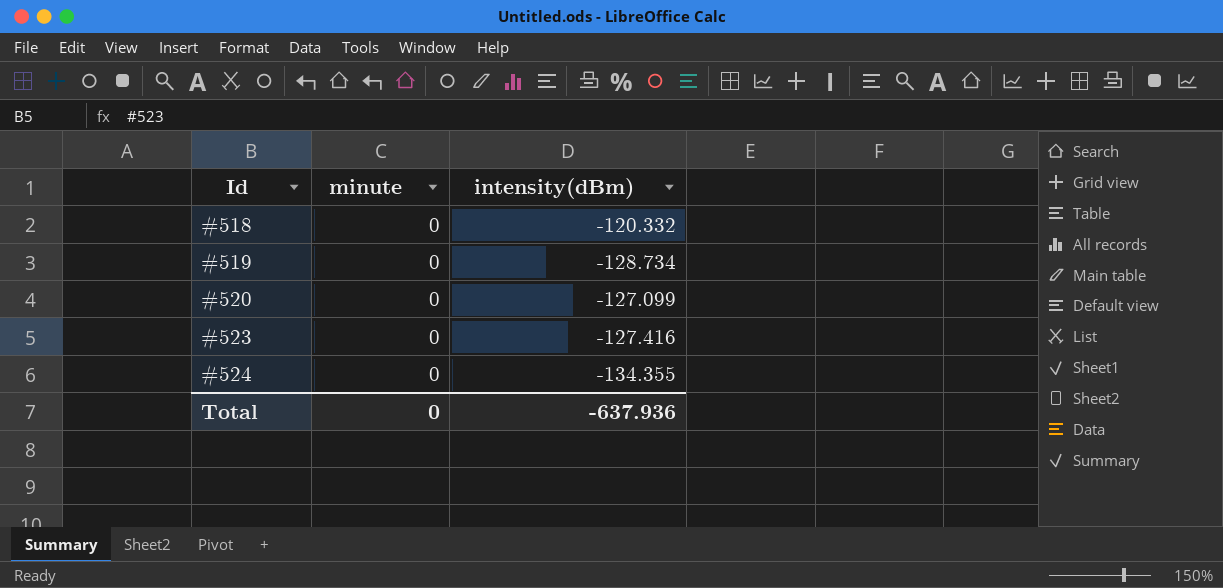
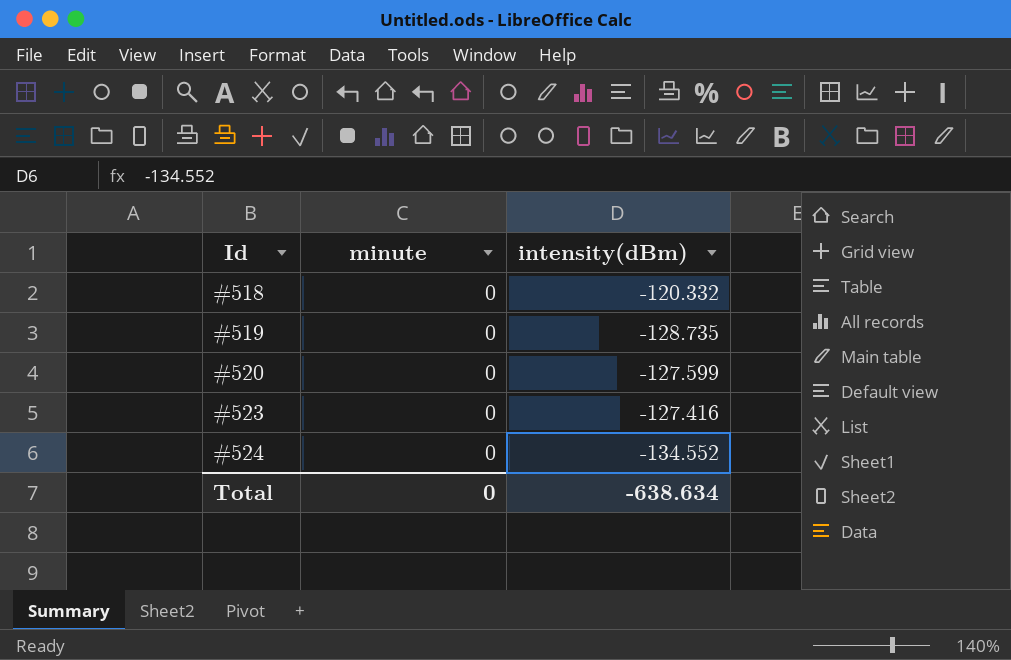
#519 | intensity(dBm): -128.734 -> -128.735
#520 | intensity(dBm): -127.099 -> -127.599
#524 | intensity(dBm): -134.355 -> -134.552
Total | intensity(dBm): -637.936 -> -638.634

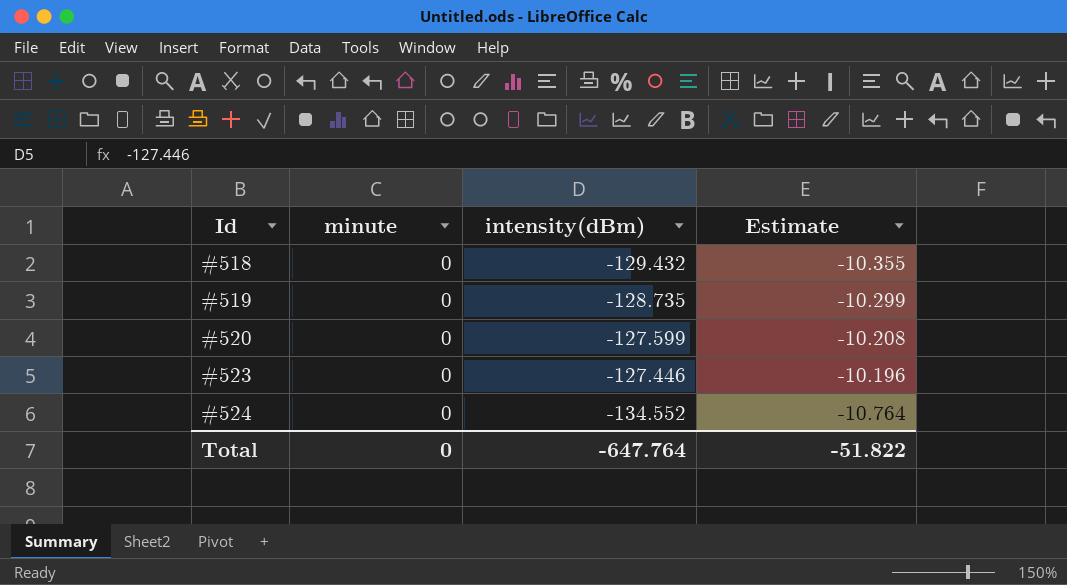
column Estimate | formula: none -> [intensity(dBm)] * 0.08
#518 | intensity(dBm): -120.332 -> -129.432
#523 | intensity(dBm): -127.416 -> -127.446
Total | intensity(dBm): -638.634 -> -647.764

